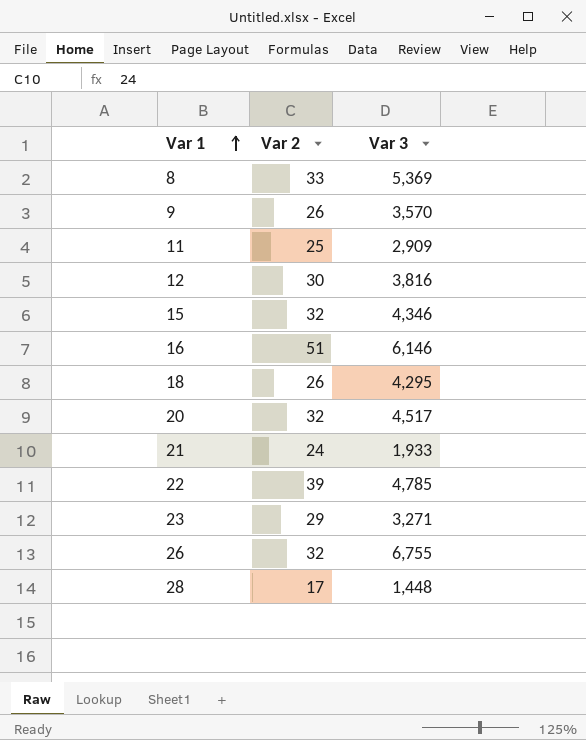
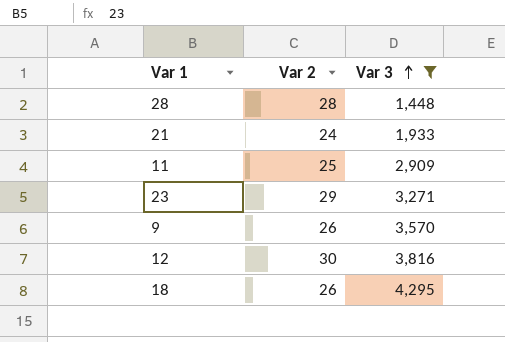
filter: none -> Var 3 <= 4,295
row order: Var 1 ascending -> Var 3 ascending
28 | Var 2: 17 -> 28

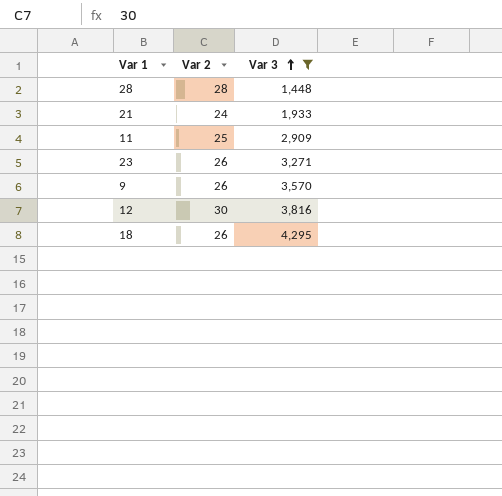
23 | Var 2: 29 -> 26

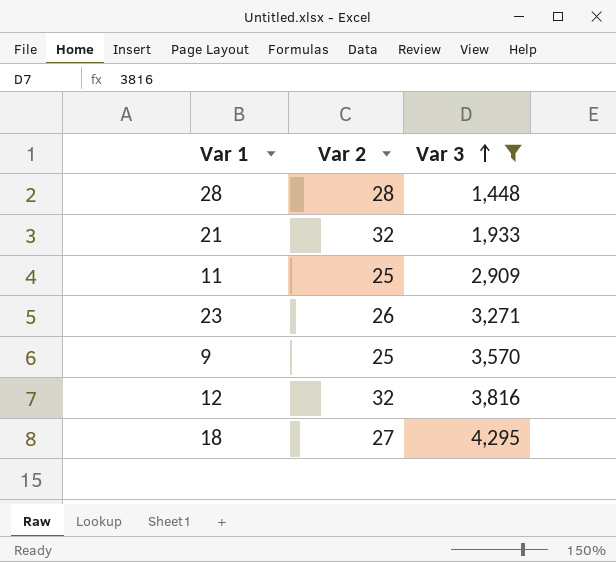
21 | Var 2: 24 -> 32
9 | Var 2: 26 -> 25
12 | Var 2: 30 -> 32
18 | Var 2: 26 -> 27

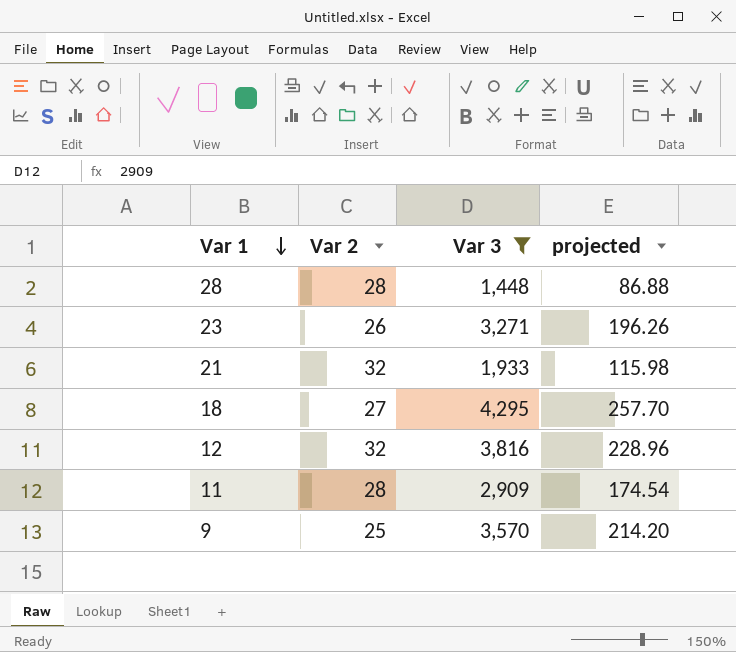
row order: Var 3 ascending -> Var 1 descending
column projected | formula: none -> [Var 3] * 0.06
11 | Var 2: 25 -> 28

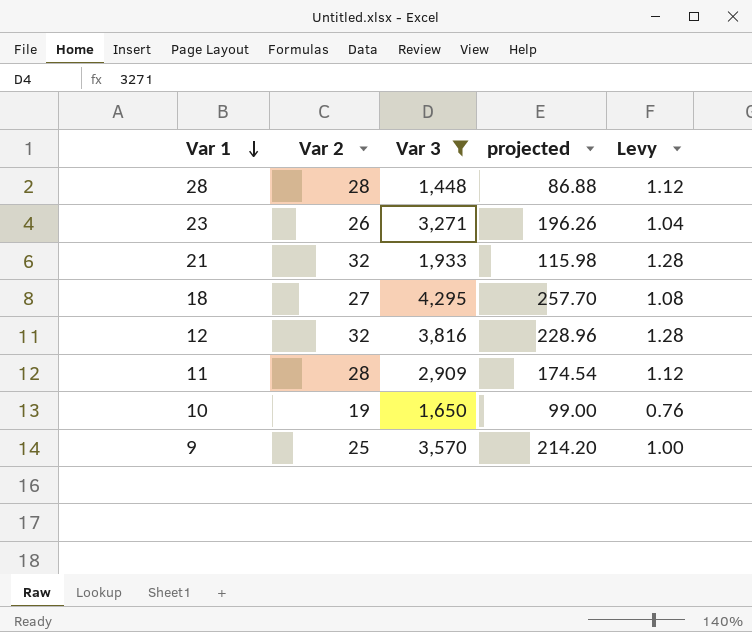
column Levy | formula: none -> [Var 2] * 0.04
row 10: none -> 19 | 1,650 | 99.00 | 0.76

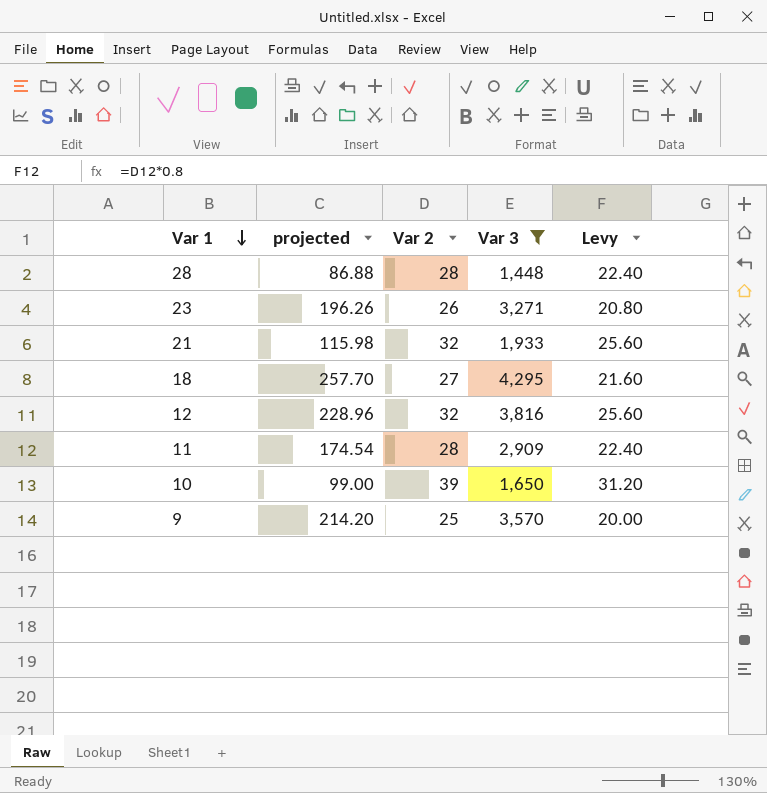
column projected | position: 4 -> 2
column Levy | formula: [Var 2] * 0.04 -> [Var 2] * 0.8
10 | Var 2: 19 -> 39

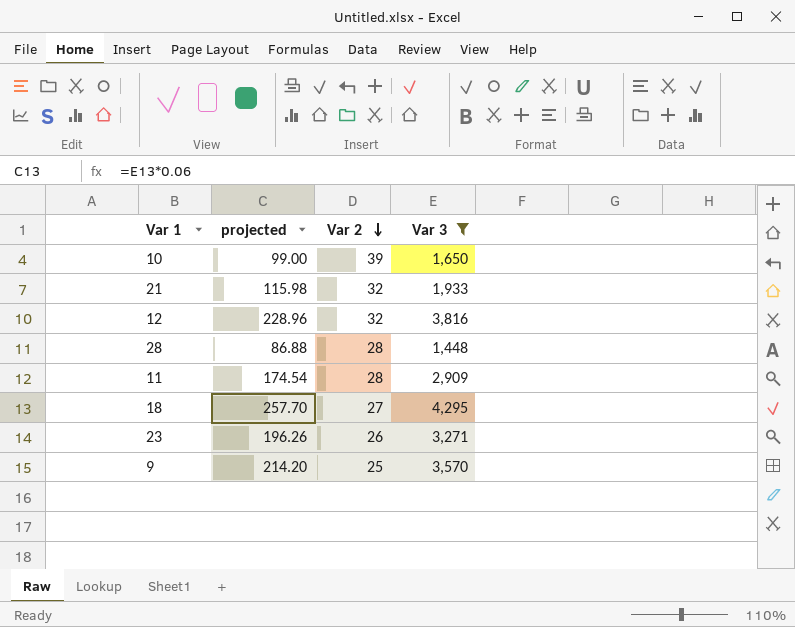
row order: Var 1 descending -> Var 2 descending
column Levy | formula: [Var 2] * 0.8 -> none

